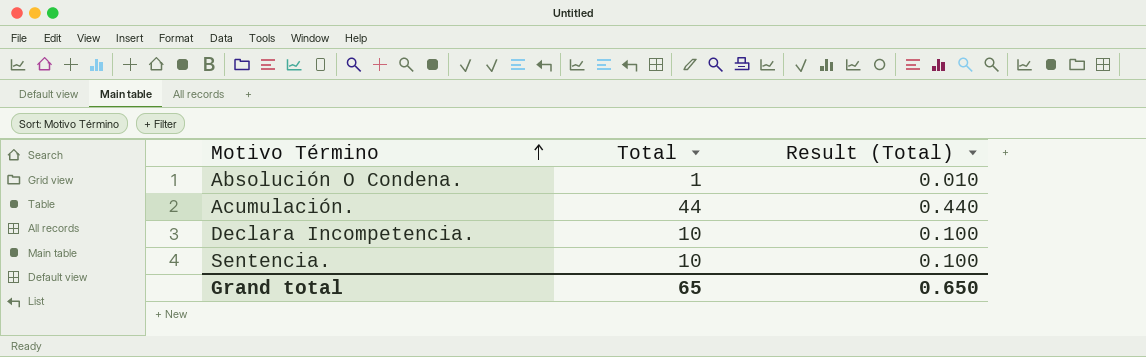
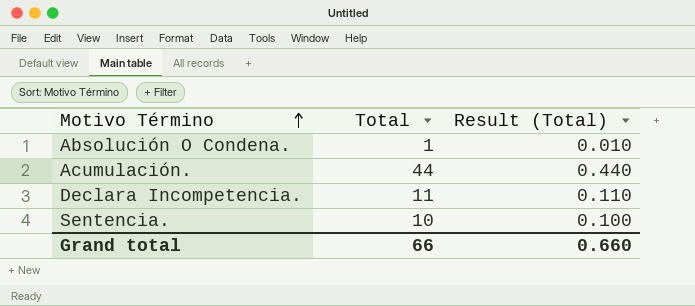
Declara Incompetencia. | Total: 10 -> 11
Declara Incompetencia. | Result (Total): 0.100 -> 0.110
Grand total | Total: 65 -> 66
Grand total | Result (Total): 0.650 -> 0.660

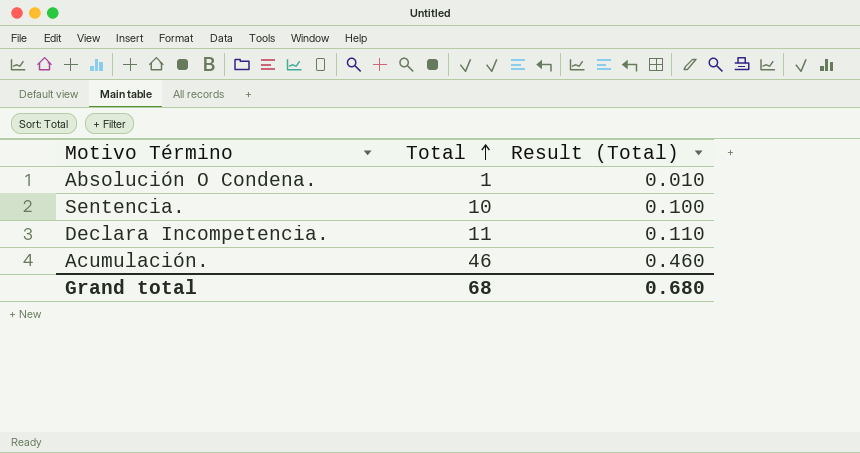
row order: Motivo Término ascending -> Total ascending
Acumulación. | Total: 44 -> 46
Acumulación. | Result (Total): 0.440 -> 0.460
Grand total | Total: 66 -> 68
Grand total | Result (Total): 0.660 -> 0.680

